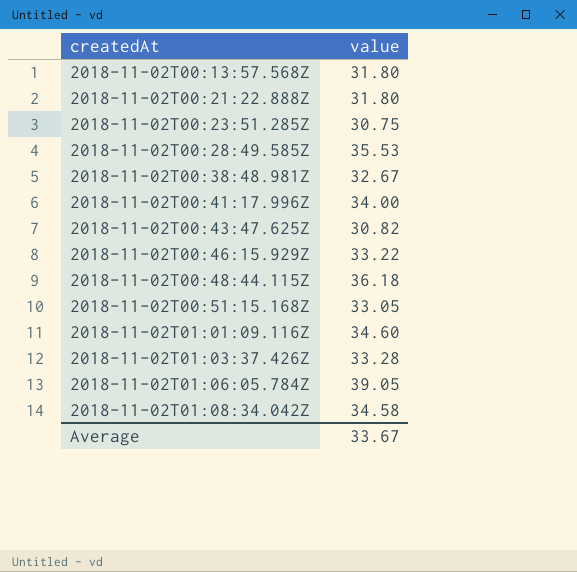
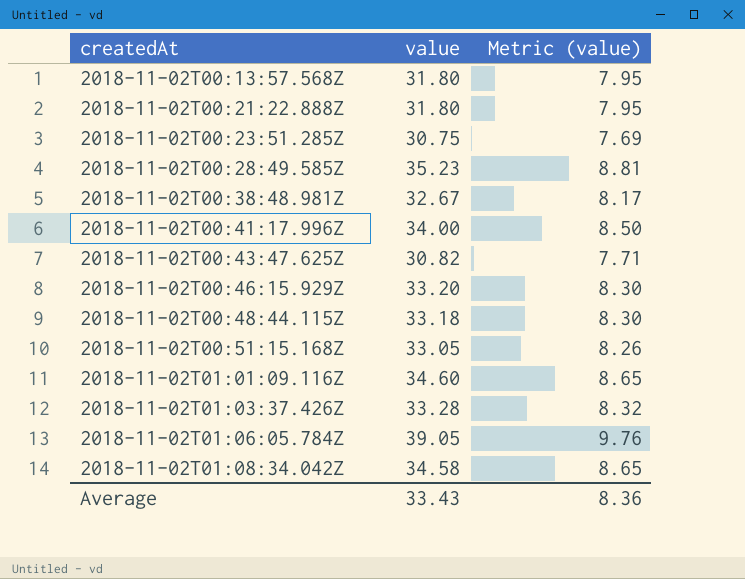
column Metric (value) | formula: none -> [value] * 0.25
2018-11-02T00:28:49.585Z | value: 35.53 -> 35.23
2018-11-02T00:46:15.929Z | value: 33.22 -> 33.20
2018-11-02T00:48:44.115Z | value: 36.18 -> 33.18
Average | value: 33.67 -> 33.43

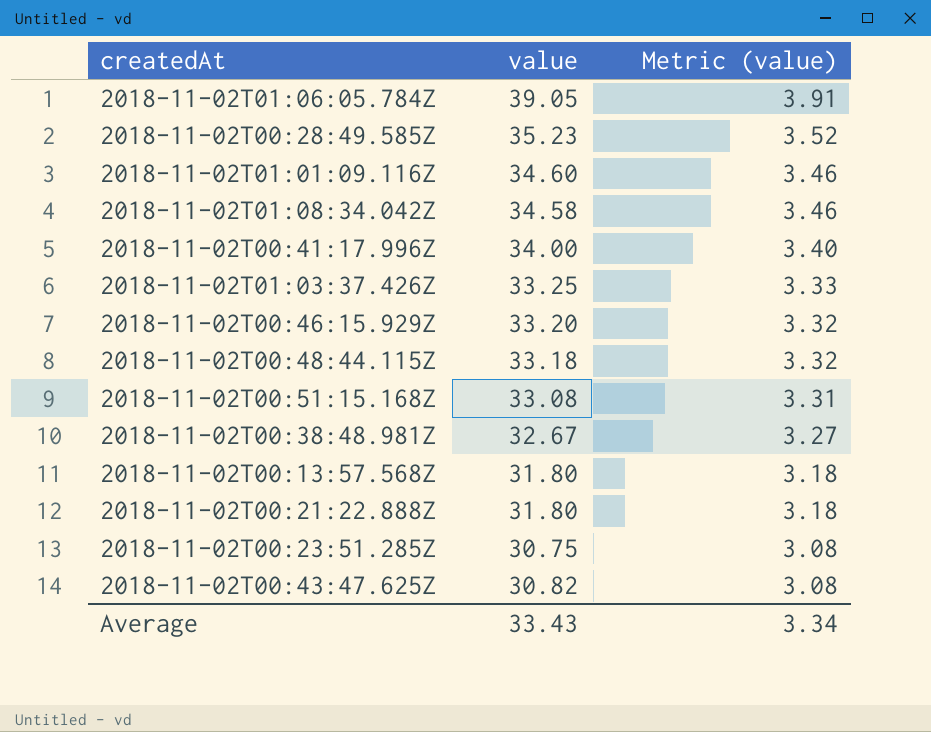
row order: createdAt ascending -> Metric (value) descending
column Metric (value) | formula: [value] * 0.25 -> [value] * 0.1
2018-11-02T01:03:37.426Z | value: 33.28 -> 33.25
2018-11-02T00:51:15.168Z | value: 33.05 -> 33.08
Average | Metric (value): 8.36 -> 3.34

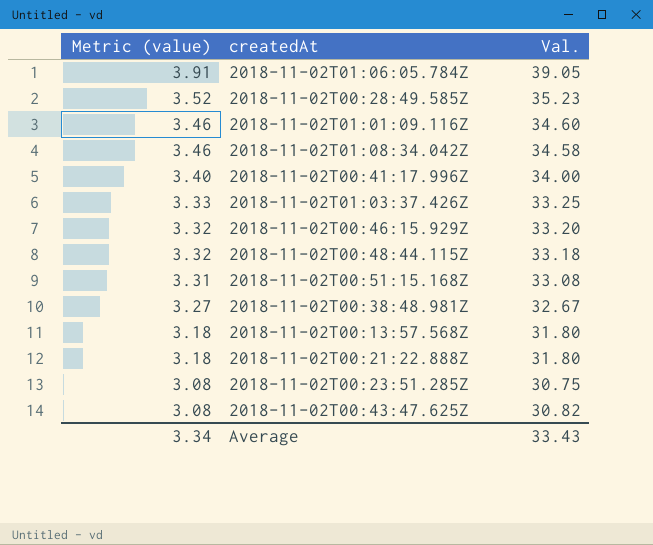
column Metric (value) | position: 3 -> 1
column name: value -> Val.

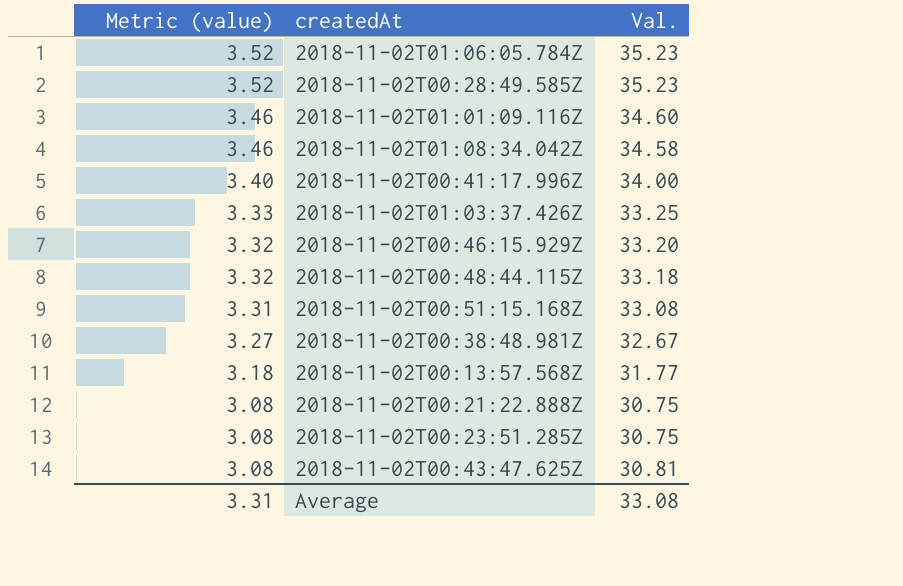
2018-11-02T01:06:05.784Z | Metric (value): 3.91 -> 3.52
2018-11-02T01:06:05.784Z | Val.: 39.05 -> 35.23
2018-11-02T00:13:57.568Z | Val.: 31.80 -> 31.77
2018-11-02T00:21:22.888Z | Metric (value): 3.18 -> 3.08
2018-11-02T00:21:22.888Z | Val.: 31.80 -> 30.75
2018-11-02T00:43:47.625Z | Val.: 30.82 -> 30.81
Average | Metric (value): 3.34 -> 3.31
Average | Val.: 33.43 -> 33.08

